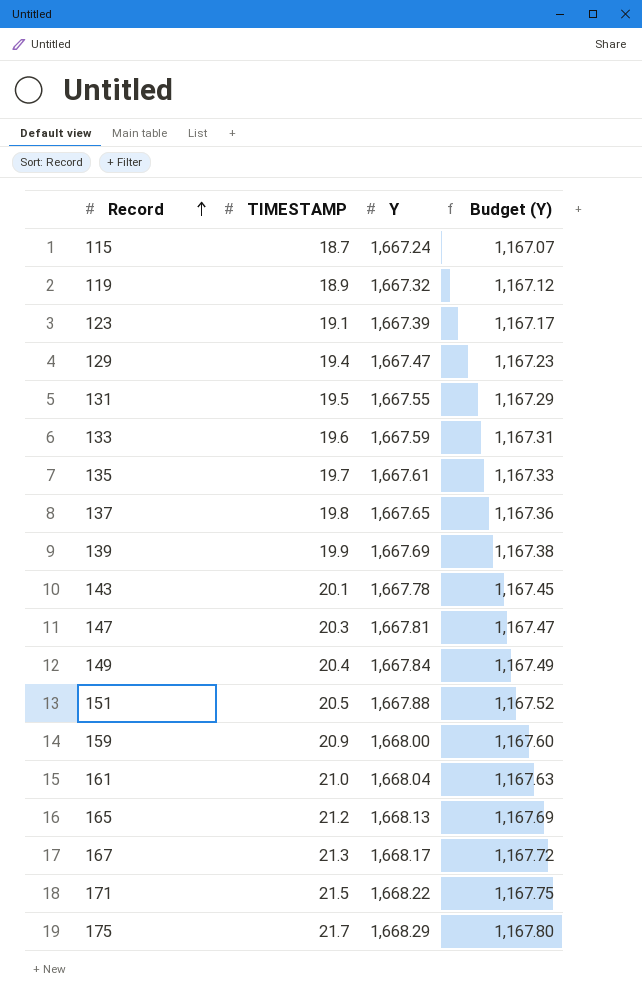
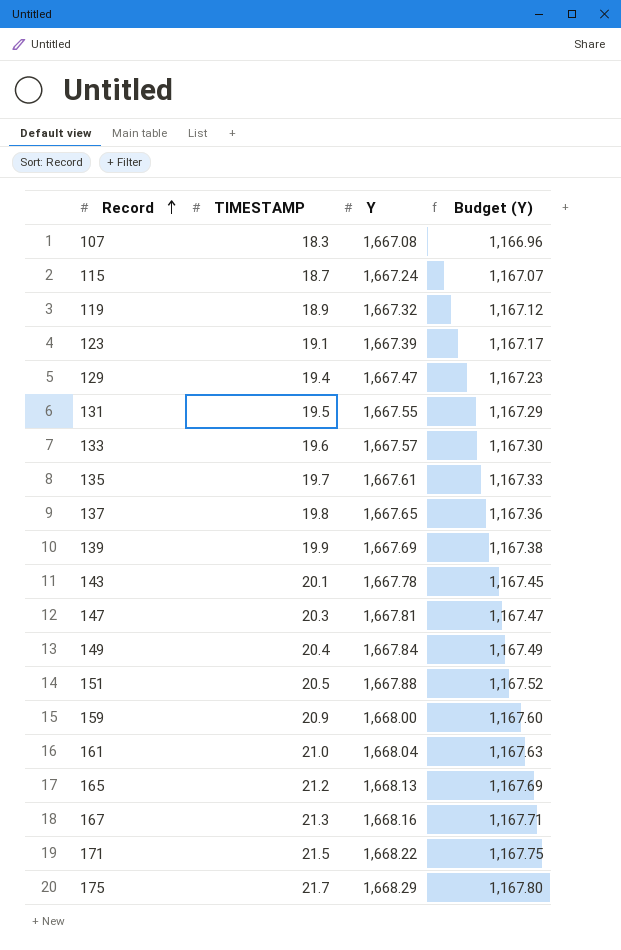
row 107: none -> 18.3 | 1,667.08 | 1,166.96
133 | Y: 1,667.59 -> 1,667.57
133 | Budget (Y): 1,167.31 -> 1,167.30
167 | Y: 1,668.17 -> 1,668.16
167 | Budget (Y): 1,167.72 -> 1,167.71

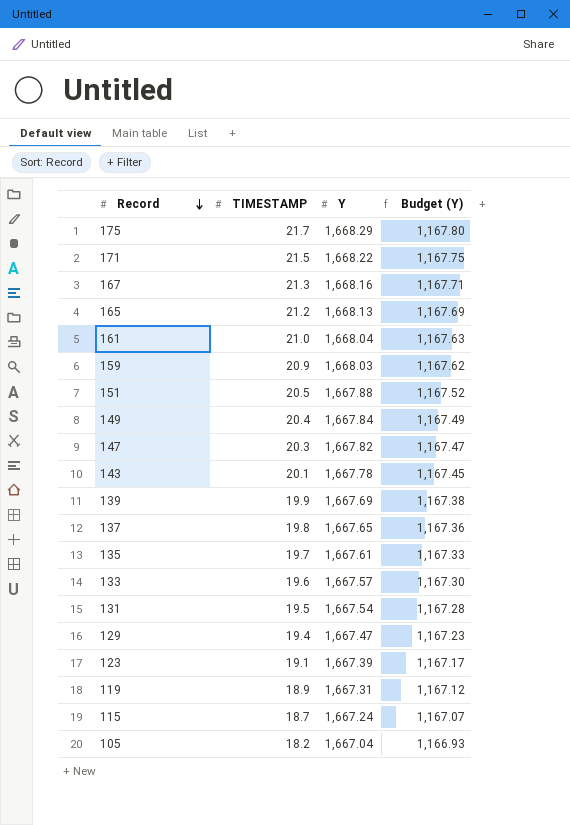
row order: Record ascending -> Record descending
row 107: 18.3 | 1,667.08 | 1,166.96 -> none
159 | Y: 1,668.00 -> 1,668.03
159 | Budget (Y): 1,167.60 -> 1,167.62
147 | Y: 1,667.81 -> 1,667.82
131 | Y: 1,667.55 -> 1,667.54
131 | Budget (Y): 1,167.29 -> 1,167.28
119 | Y: 1,667.32 -> 1,667.31
row 105: none -> 18.2 | 1,667.04 | 1,166.93

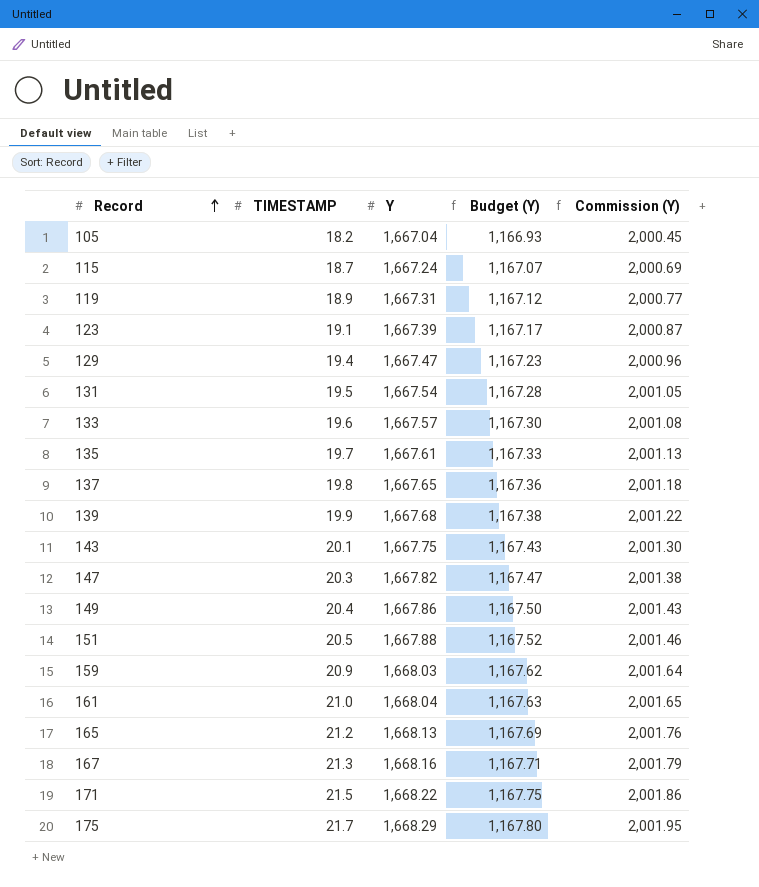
row order: Record descending -> Record ascending
column Commission (Y) | formula: none -> [Y] * 1.2
139 | Y: 1,667.69 -> 1,667.68
143 | Y: 1,667.78 -> 1,667.75
143 | Budget (Y): 1,167.45 -> 1,167.43
149 | Y: 1,667.84 -> 1,667.86
149 | Budget (Y): 1,167.49 -> 1,167.50

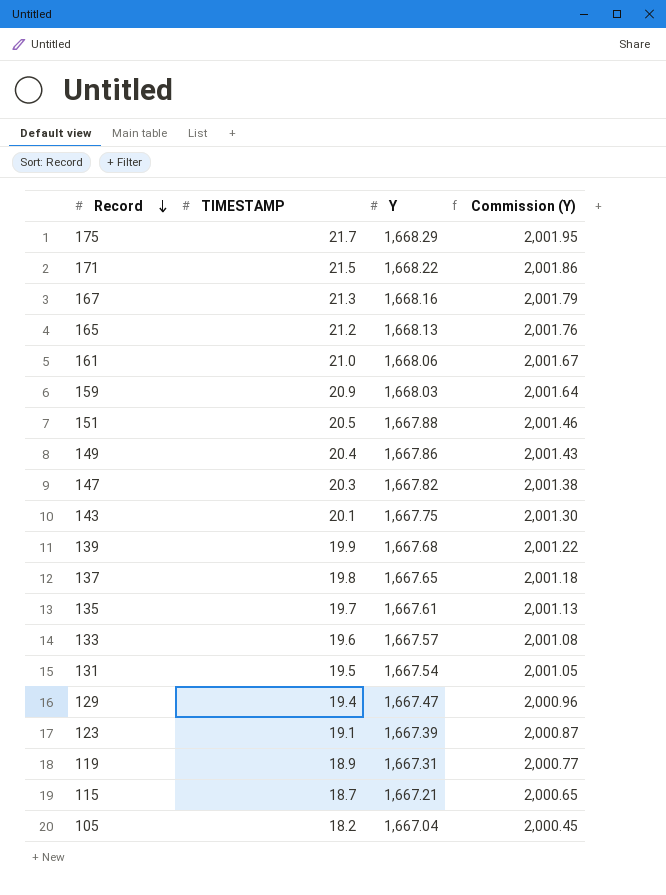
row order: Record ascending -> Record descending
column Budget (Y) | formula: [Y] * 0.7 -> none
161 | Y: 1,668.04 -> 1,668.06
161 | Commission (Y): 2,001.65 -> 2,001.67
115 | Y: 1,667.24 -> 1,667.21
115 | Commission (Y): 2,000.69 -> 2,000.65

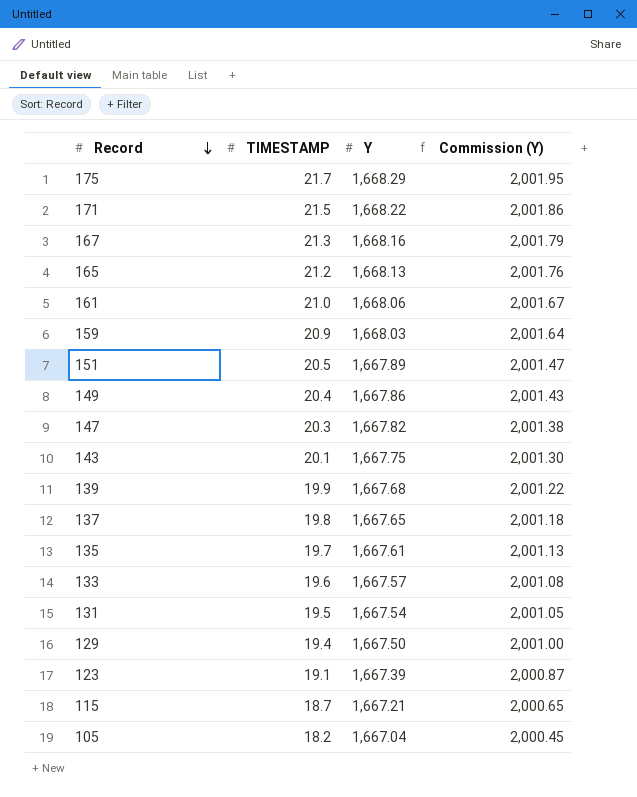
row 119: 18.9 | 1,667.31 | 2,000.77 -> none
151 | Y: 1,667.88 -> 1,667.89
151 | Commission (Y): 2,001.46 -> 2,001.47
129 | Y: 1,667.47 -> 1,667.50
129 | Commission (Y): 2,000.96 -> 2,001.00

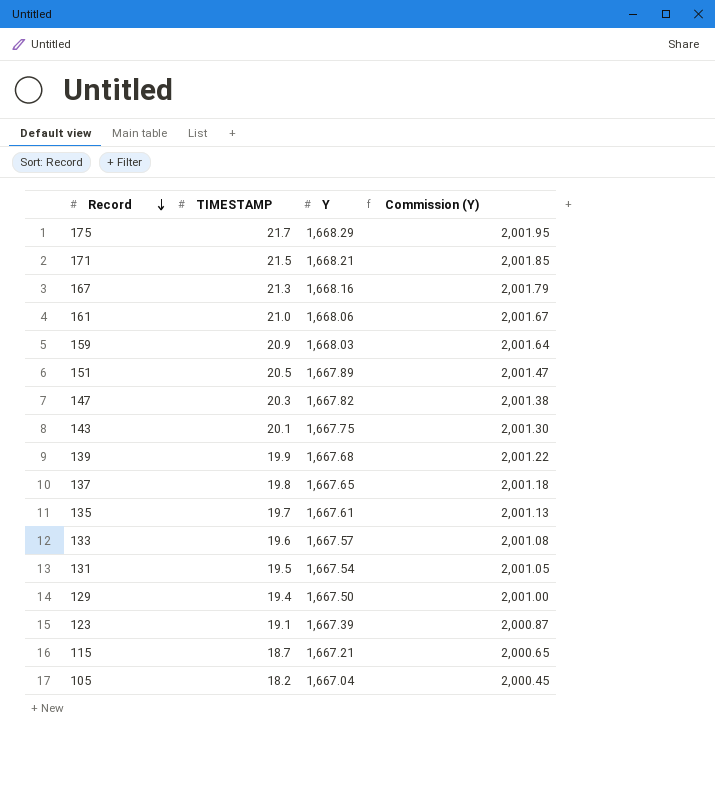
row 165: 21.2 | 1,668.13 | 2,001.76 -> none
row 149: 20.4 | 1,667.86 | 2,001.43 -> none
171 | Y: 1,668.22 -> 1,668.21
171 | Commission (Y): 2,001.86 -> 2,001.85

